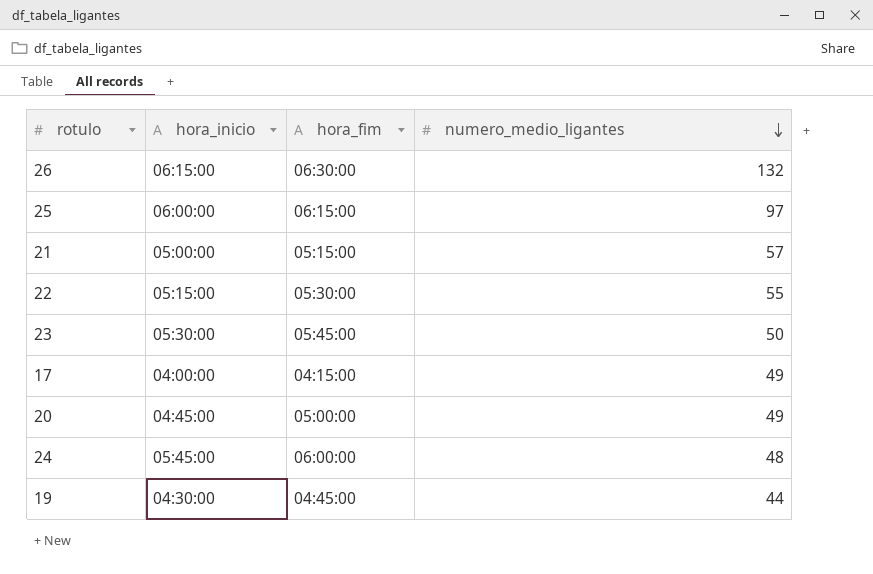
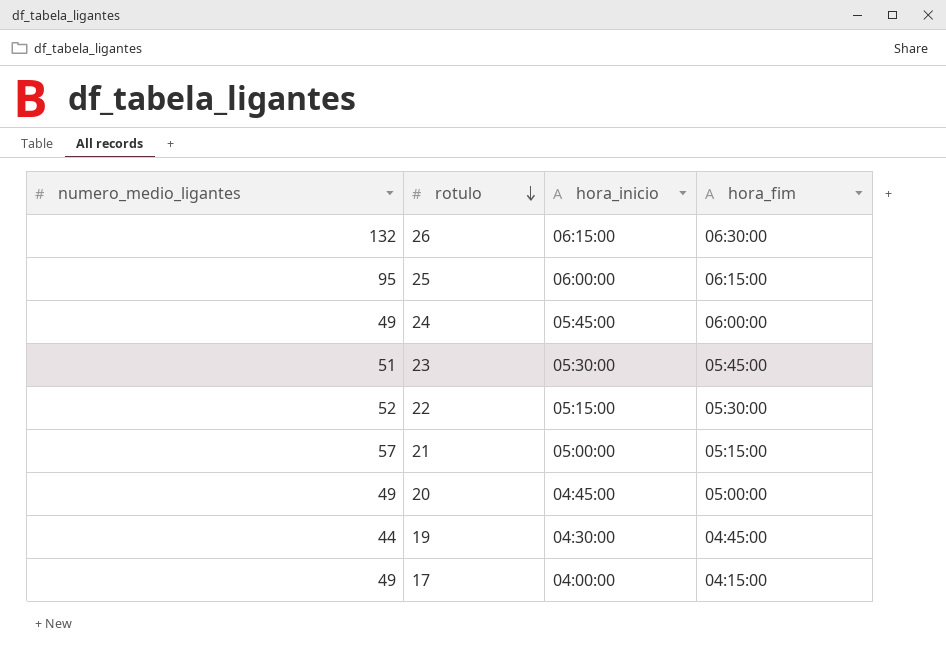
row order: numero_medio_ligantes descending -> rotulo descending
column numero_medio_ligantes | position: 4 -> 1
25 | numero_medio_ligantes: 97 -> 95
24 | numero_medio_ligantes: 48 -> 49
23 | numero_medio_ligantes: 50 -> 51
22 | numero_medio_ligantes: 55 -> 52

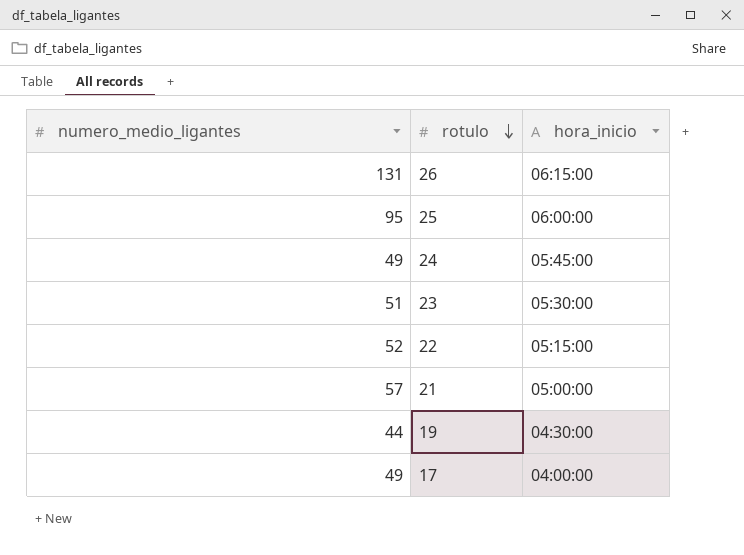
column hora_fim | position: 4 -> none
row 20: 49 | 04:45:00 | 05:00:00 -> none
26 | numero_medio_ligantes: 132 -> 131

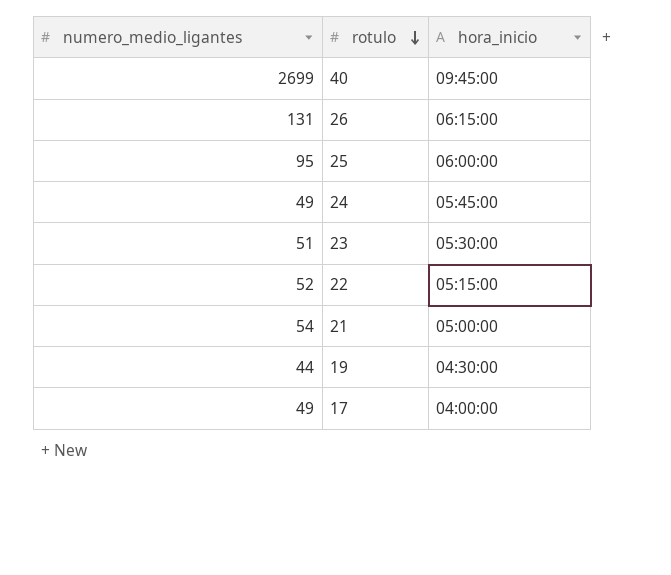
row 40: none -> 2699 | 09:45:00
21 | numero_medio_ligantes: 57 -> 54

